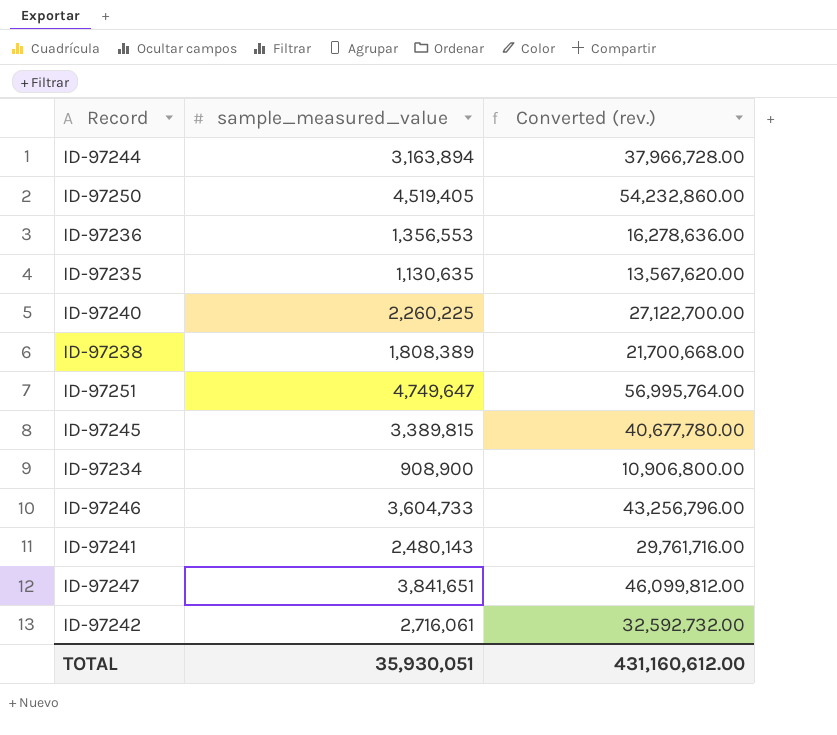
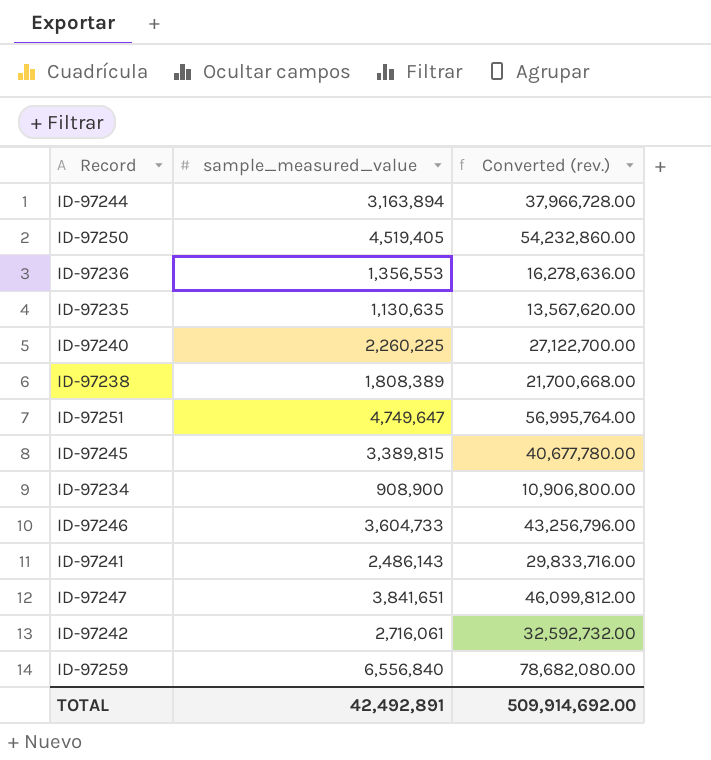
ID-97241 | sample_measured_value: 2,480,143 -> 2,486,143
ID-97241 | Converted (rev.): 29,761,716.00 -> 29,833,716.00
row ID-97259: none -> 6,556,840 | 78,682,080.00
TOTAL | sample_measured_value: 35,930,051 -> 42,492,891
TOTAL | Converted (rev.): 431,160,612.00 -> 509,914,692.00

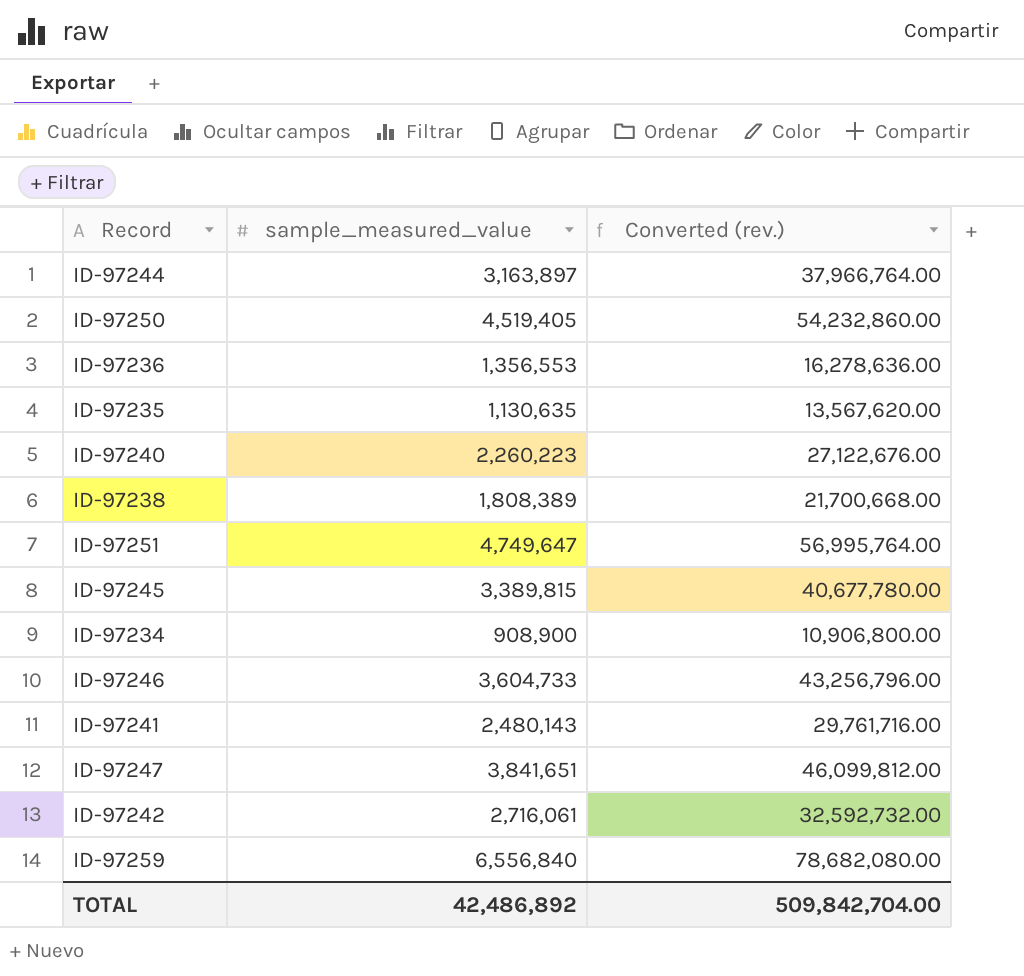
ID-97244 | sample_measured_value: 3,163,894 -> 3,163,897
ID-97244 | Converted (rev.): 37,966,728.00 -> 37,966,764.00
ID-97240 | sample_measured_value: 2,260,225 -> 2,260,223
ID-97240 | Converted (rev.): 27,122,700.00 -> 27,122,676.00
ID-97241 | sample_measured_value: 2,486,143 -> 2,480,143
ID-97241 | Converted (rev.): 29,833,716.00 -> 29,761,716.00
TOTAL | sample_measured_value: 42,492,891 -> 42,486,892
TOTAL | Converted (rev.): 509,914,692.00 -> 509,842,704.00

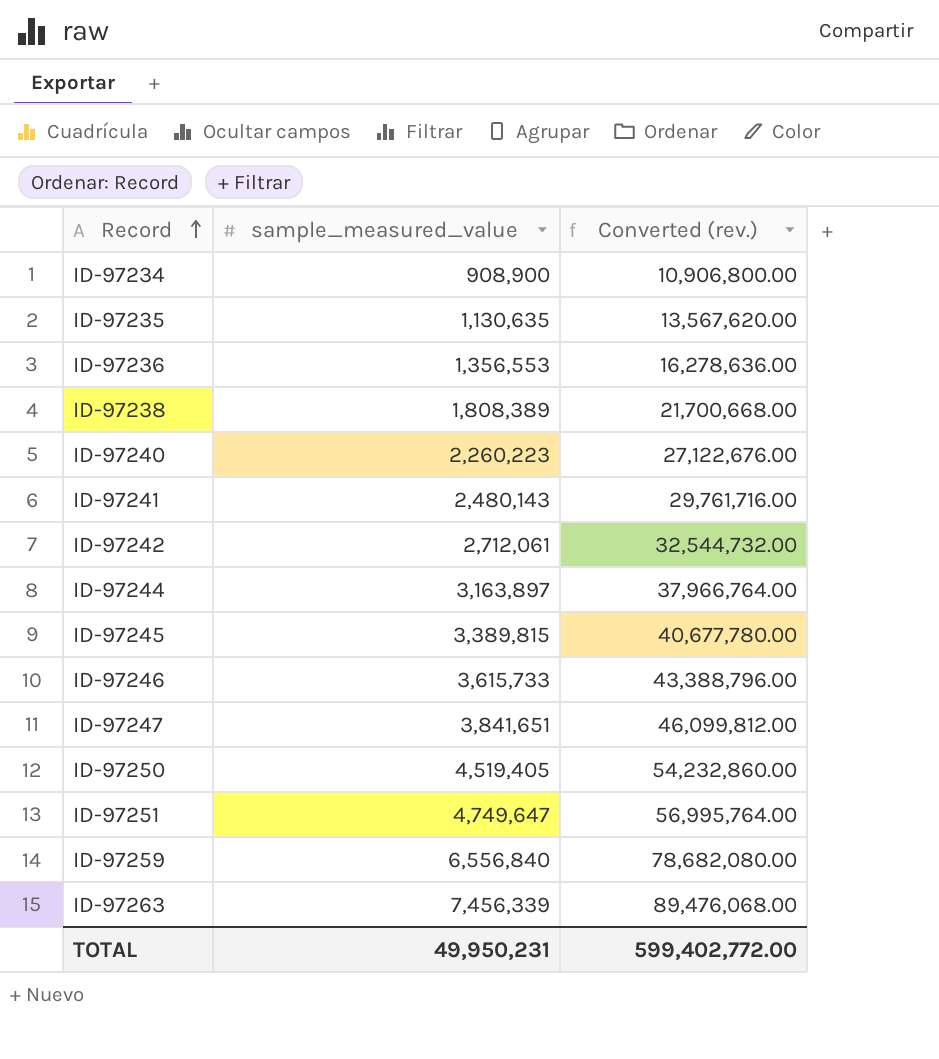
row order: none -> Record ascending
ID-97242 | sample_measured_value: 2,716,061 -> 2,712,061
ID-97242 | Converted (rev.): 32,592,732.00 -> 32,544,732.00
ID-97246 | sample_measured_value: 3,604,733 -> 3,615,733
ID-97246 | Converted (rev.): 43,256,796.00 -> 43,388,796.00
row ID-97263: none -> 7,456,339 | 89,476,068.00
TOTAL | sample_measured_value: 42,486,892 -> 49,950,231
TOTAL | Converted (rev.): 509,842,704.00 -> 599,402,772.00

